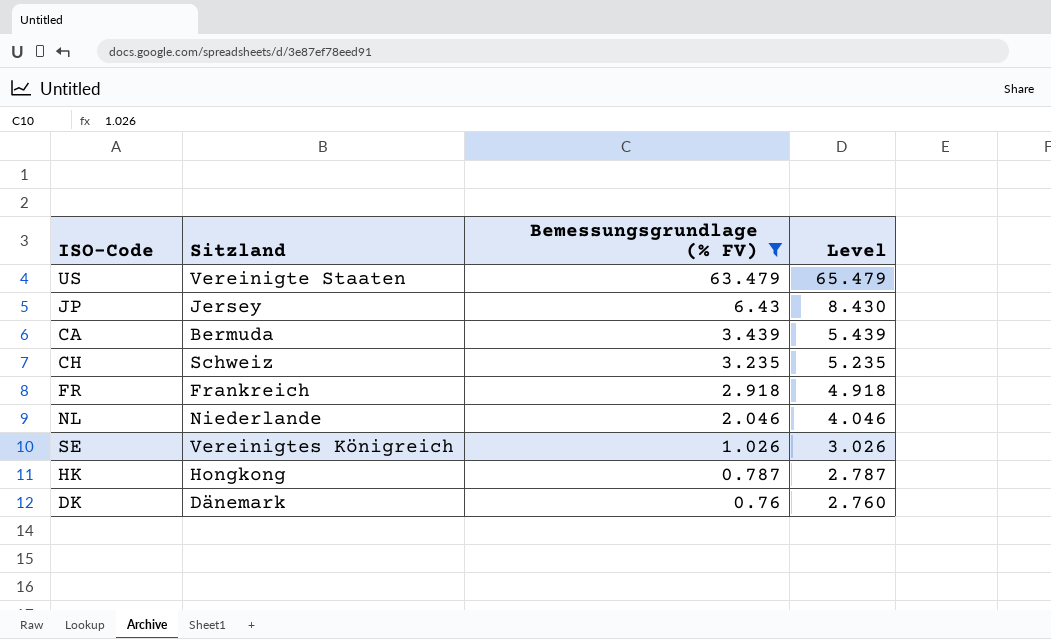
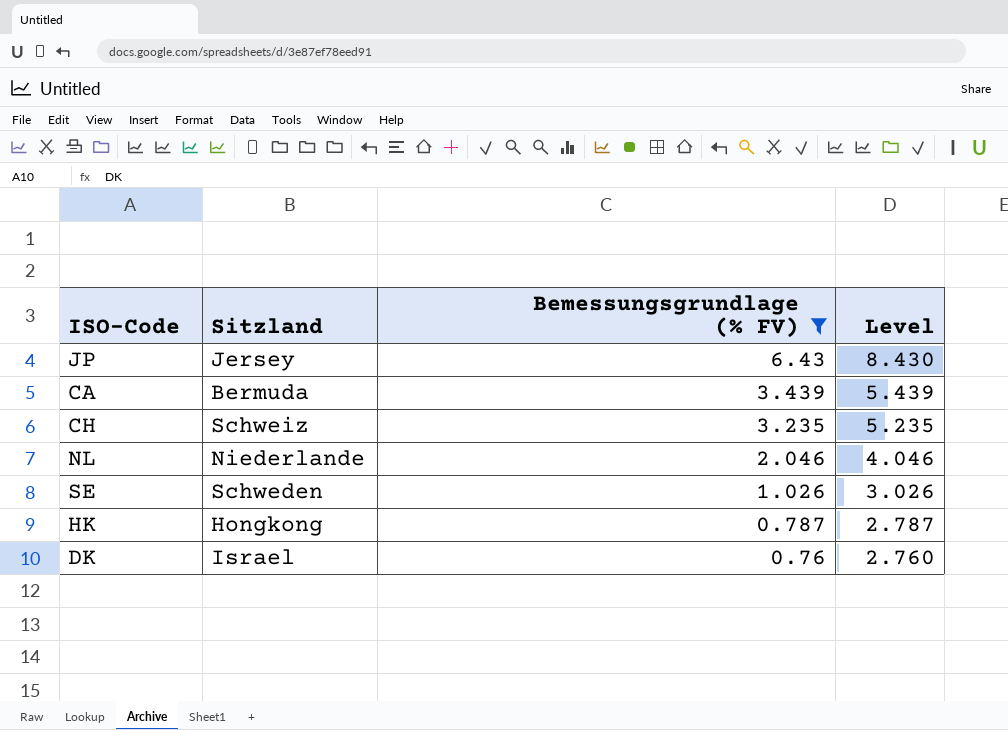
row US: Vereinigte Staaten | 63.479 | 65.479 -> none
row FR: Frankreich | 2.918 | 4.918 -> none
SE | Sitzland: Vereinigtes Königreich -> Schweden
DK | Sitzland: Dänemark -> Israel

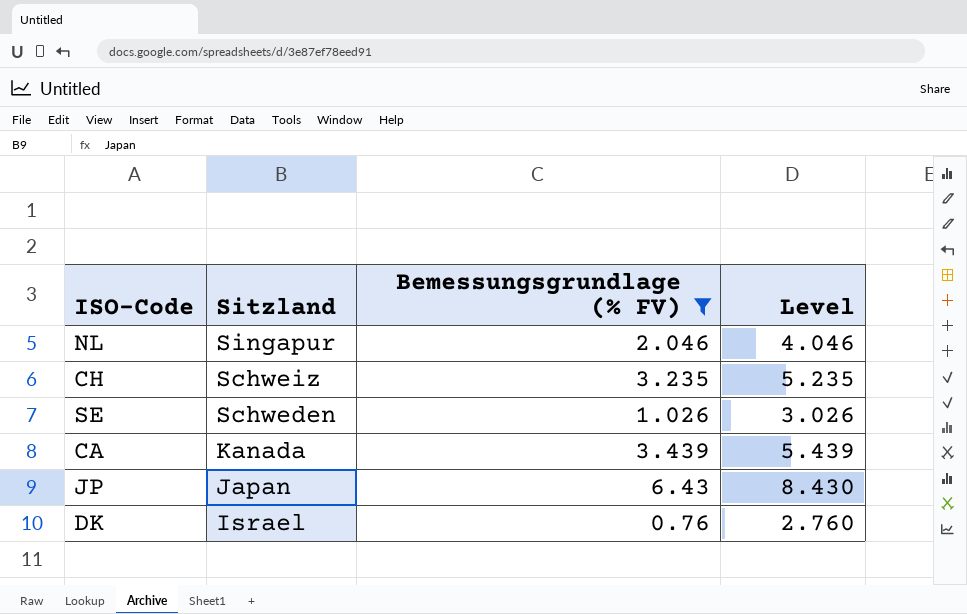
row order: Bemessungsgrundlage (% FV) descending -> Sitzland descending
row HK: Hongkong | 0.787 | 2.787 -> none
NL | Sitzland: Niederlande -> Singapur
CA | Sitzland: Bermuda -> Kanada
JP | Sitzland: Jersey -> Japan

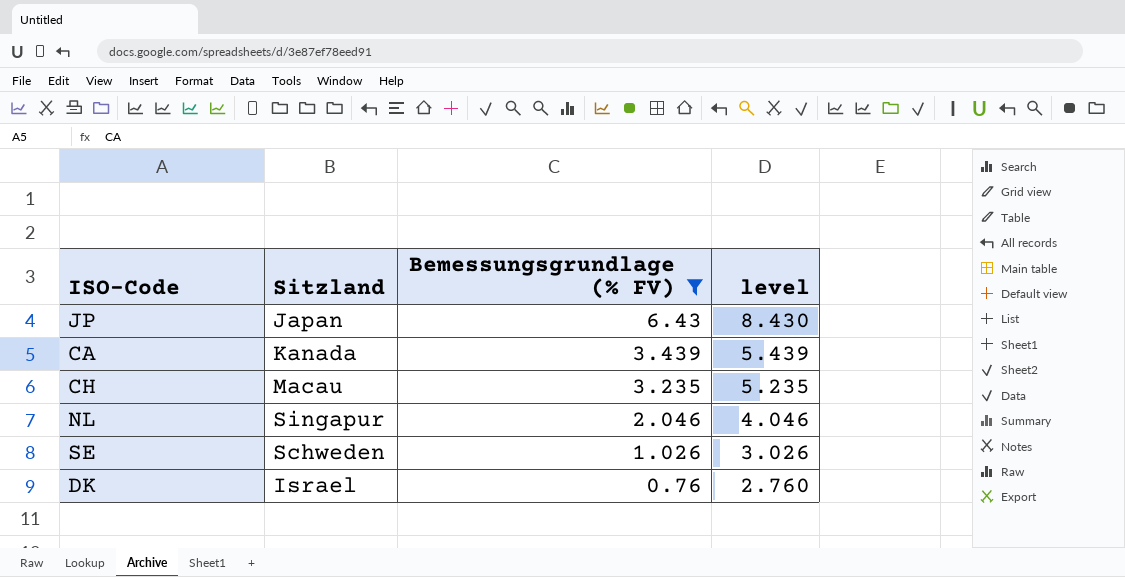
row order: Sitzland descending -> Bemessungsgrundlage (% FV) descending
column name: Level -> level
CH | Sitzland: Schweiz -> Macau

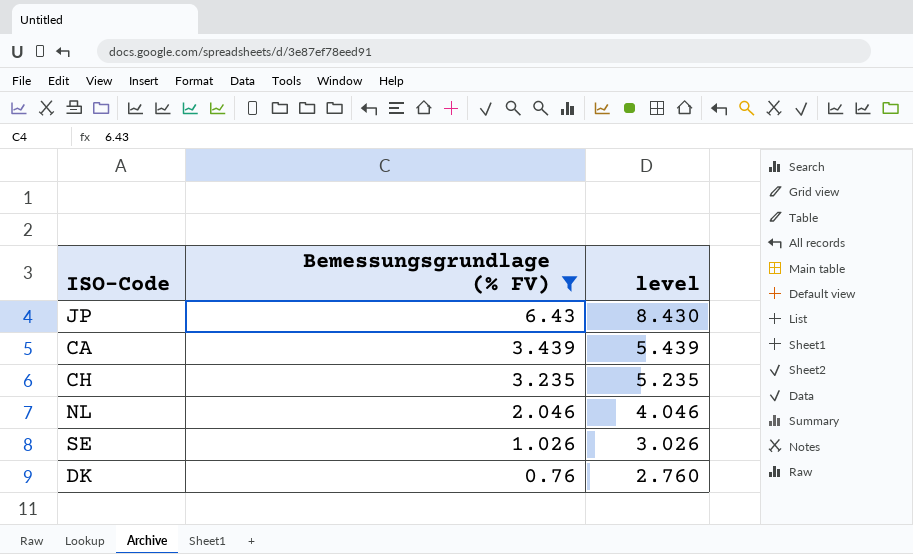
column Sitzland | position: 2 -> none

